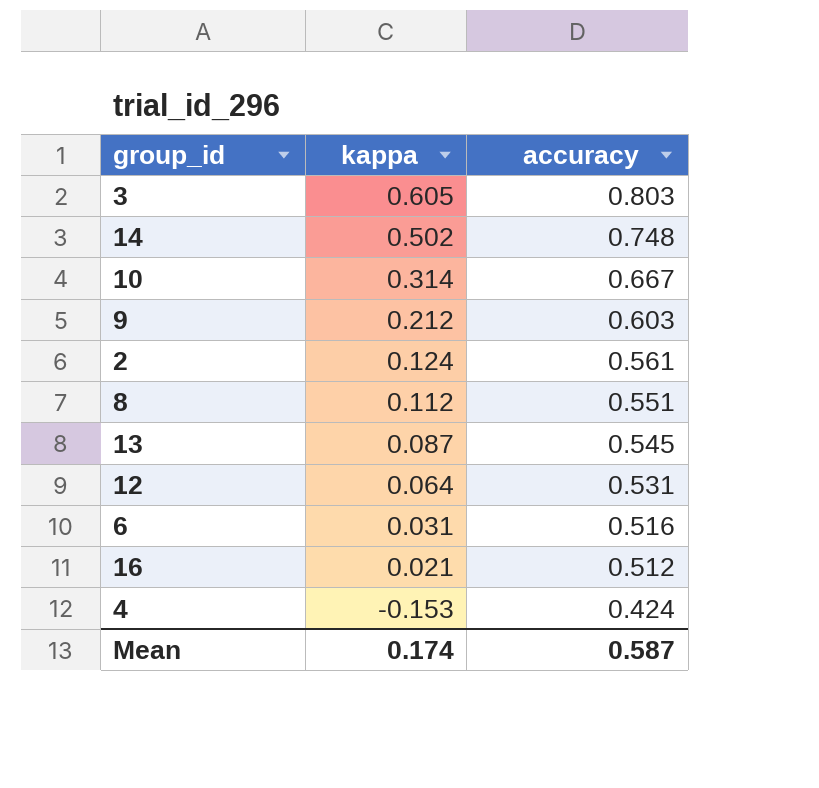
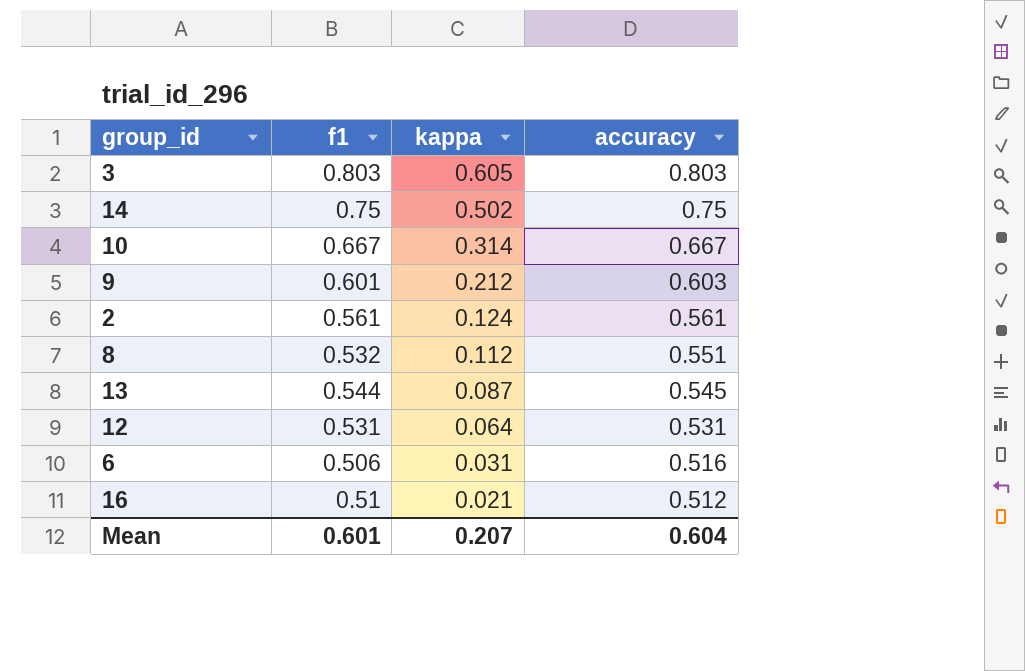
column f1 | position: none -> 2
row 4: -0.153 | 0.424 -> none
14 | accuracy: 0.748 -> 0.75
Mean | kappa: 0.174 -> 0.207
Mean | accuracy: 0.587 -> 0.604

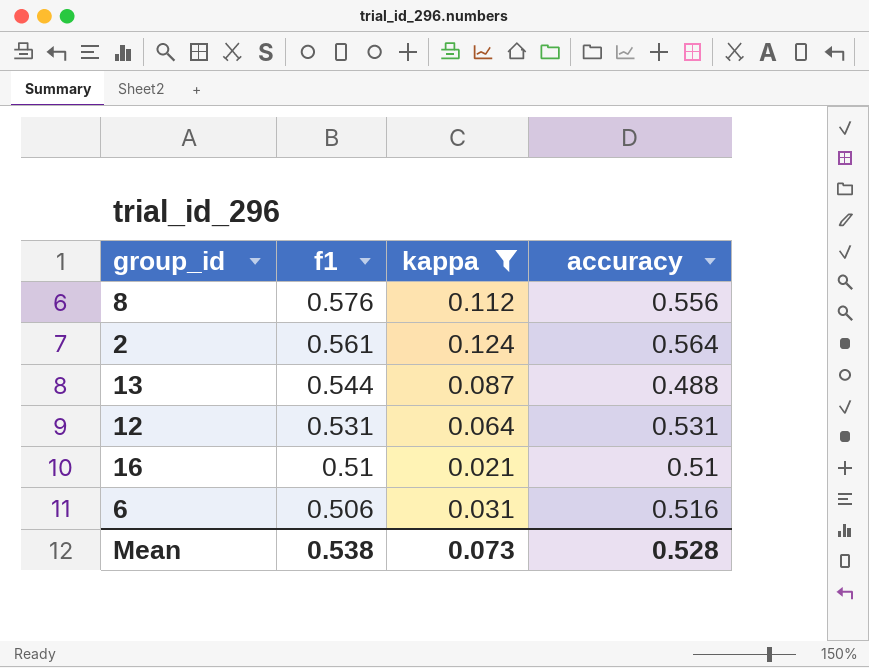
filter: none -> kappa <= 0.124
row order: kappa descending -> f1 descending
8 | f1: 0.532 -> 0.576
8 | accuracy: 0.551 -> 0.556
2 | accuracy: 0.561 -> 0.564
13 | accuracy: 0.545 -> 0.488
16 | accuracy: 0.512 -> 0.51
Mean | f1: 0.601 -> 0.538
Mean | kappa: 0.207 -> 0.073
Mean | accuracy: 0.604 -> 0.528

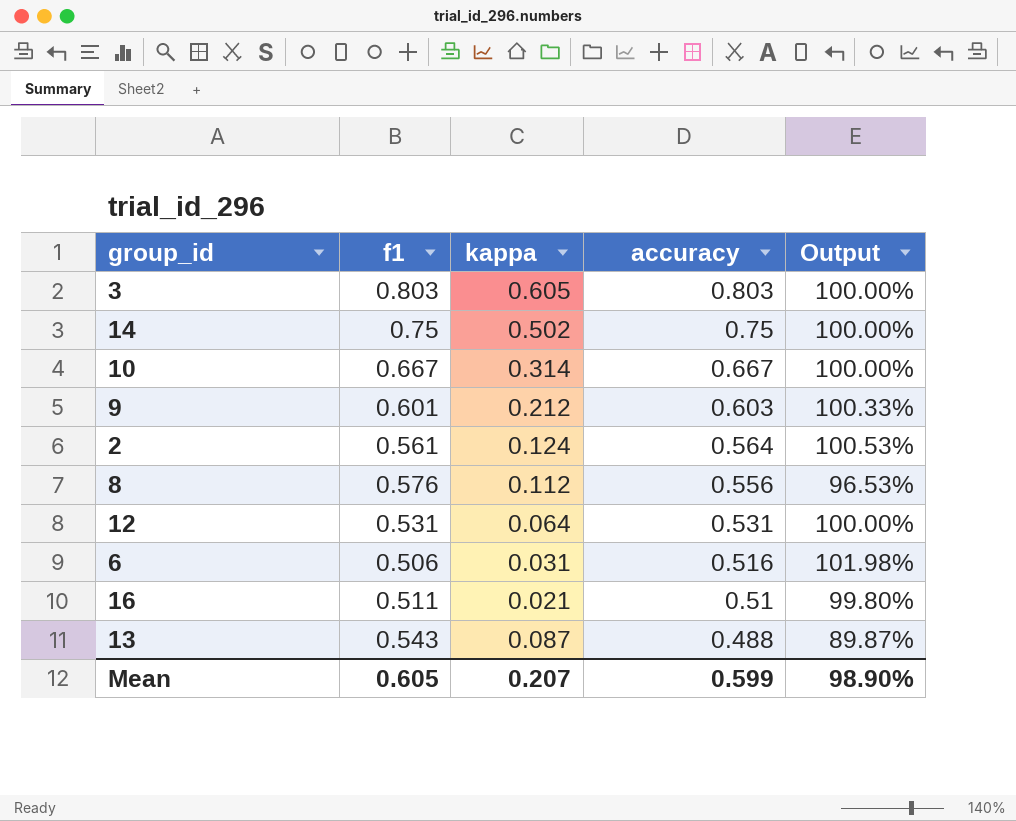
filter: kappa <= 0.124 -> none
row order: f1 descending -> accuracy descending
column Output | formula: none -> [accuracy] / [f1]
16 | f1: 0.51 -> 0.511
13 | f1: 0.544 -> 0.543
Mean | f1: 0.538 -> 0.605
Mean | kappa: 0.073 -> 0.207
Mean | accuracy: 0.528 -> 0.599

